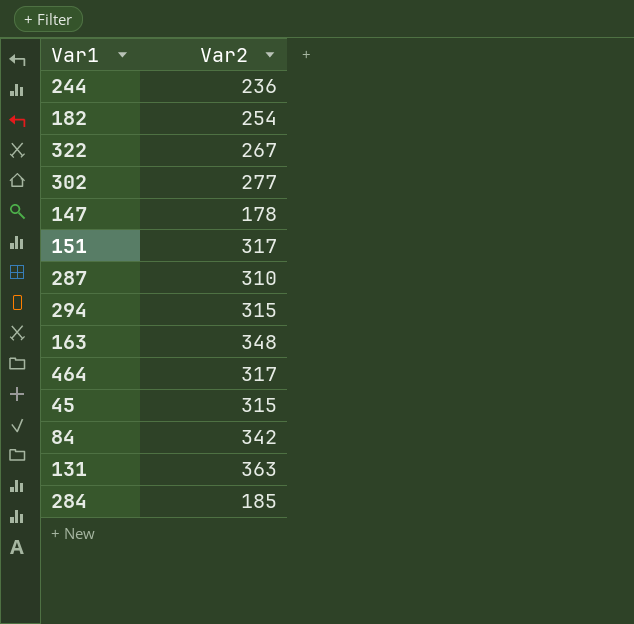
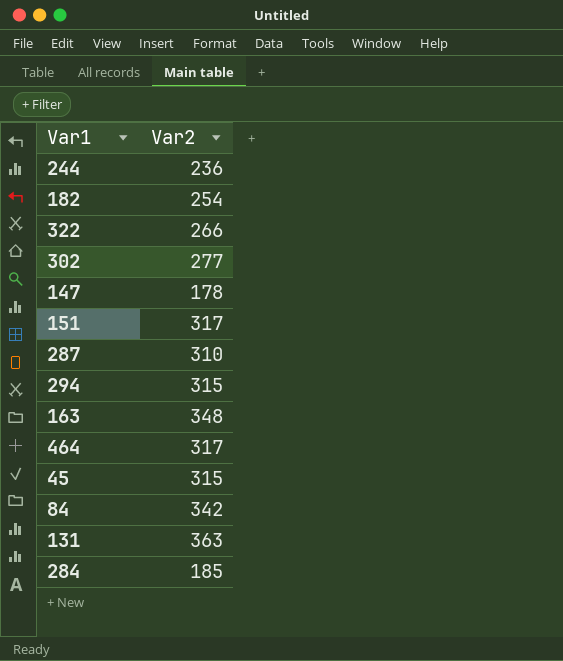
322 | Var2: 267 -> 266

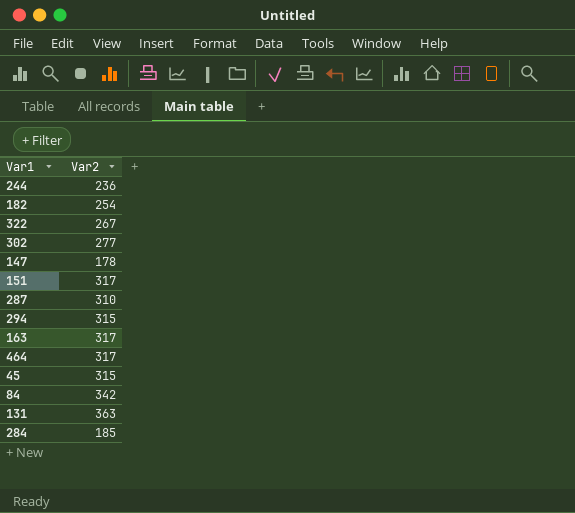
322 | Var2: 266 -> 267
163 | Var2: 348 -> 317

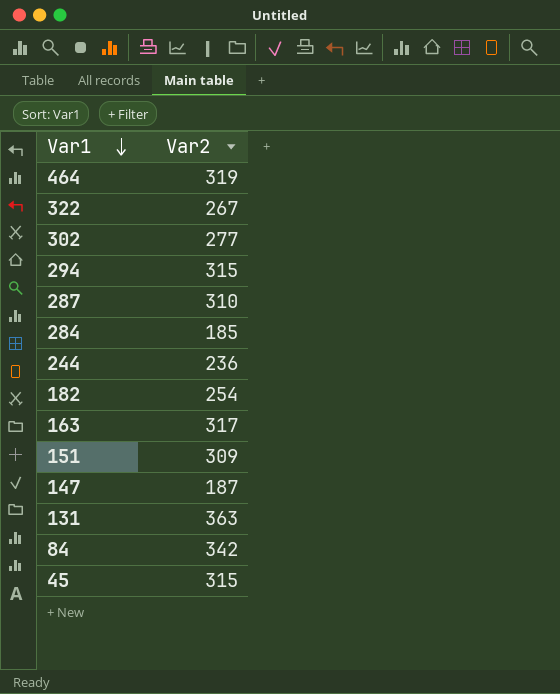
row order: none -> Var1 descending
464 | Var2: 317 -> 319
151 | Var2: 317 -> 309
147 | Var2: 178 -> 187

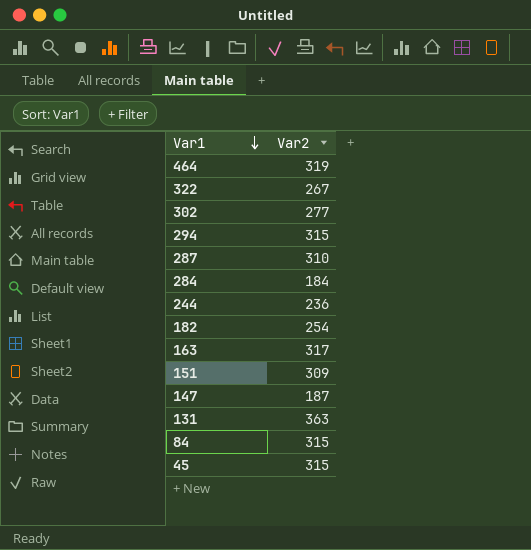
284 | Var2: 185 -> 184
84 | Var2: 342 -> 315

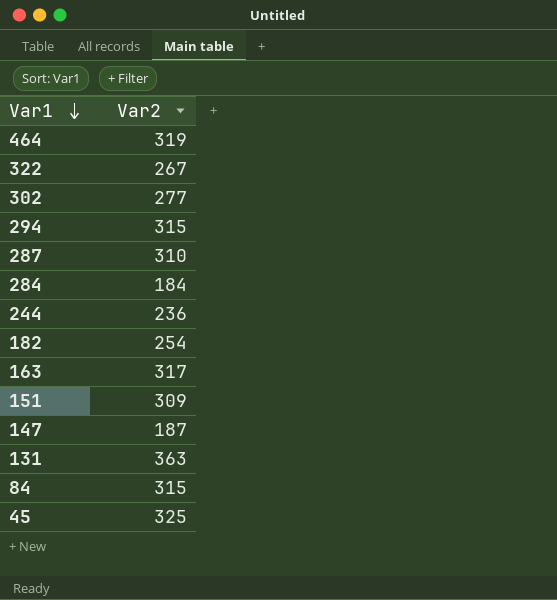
45 | Var2: 315 -> 325

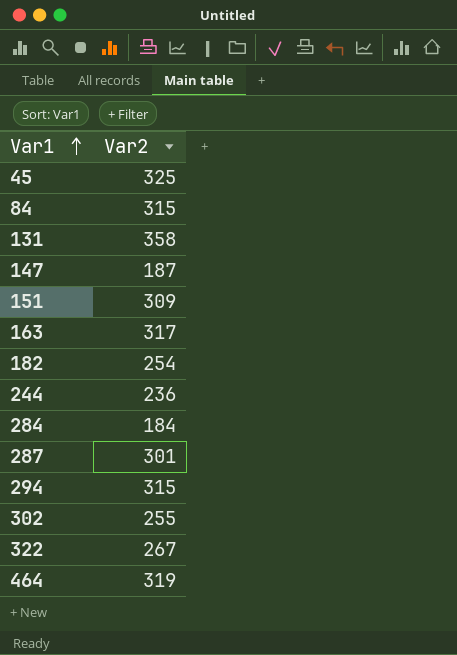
row order: Var1 descending -> Var1 ascending
131 | Var2: 363 -> 358
287 | Var2: 310 -> 301
302 | Var2: 277 -> 255

